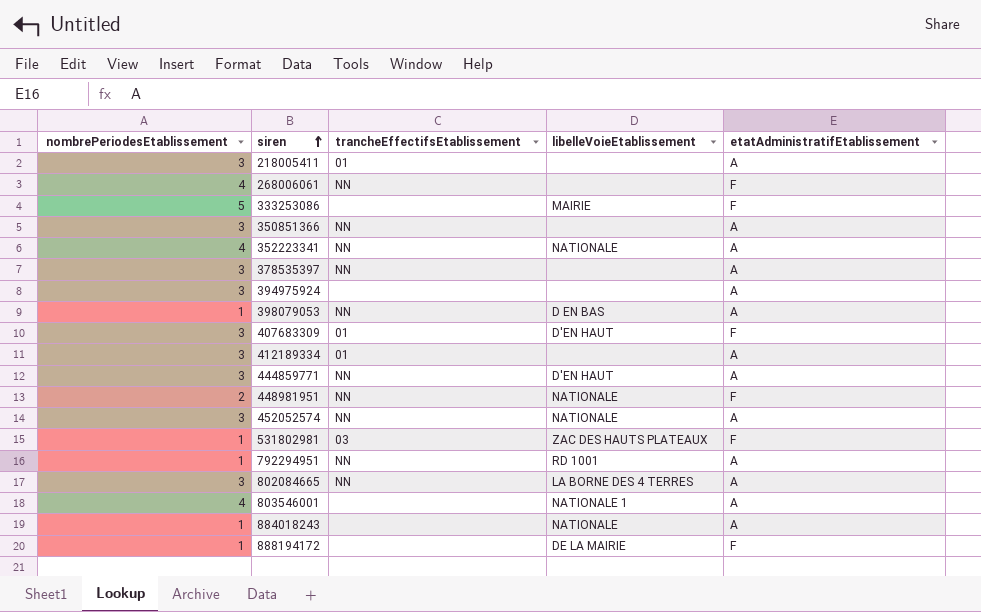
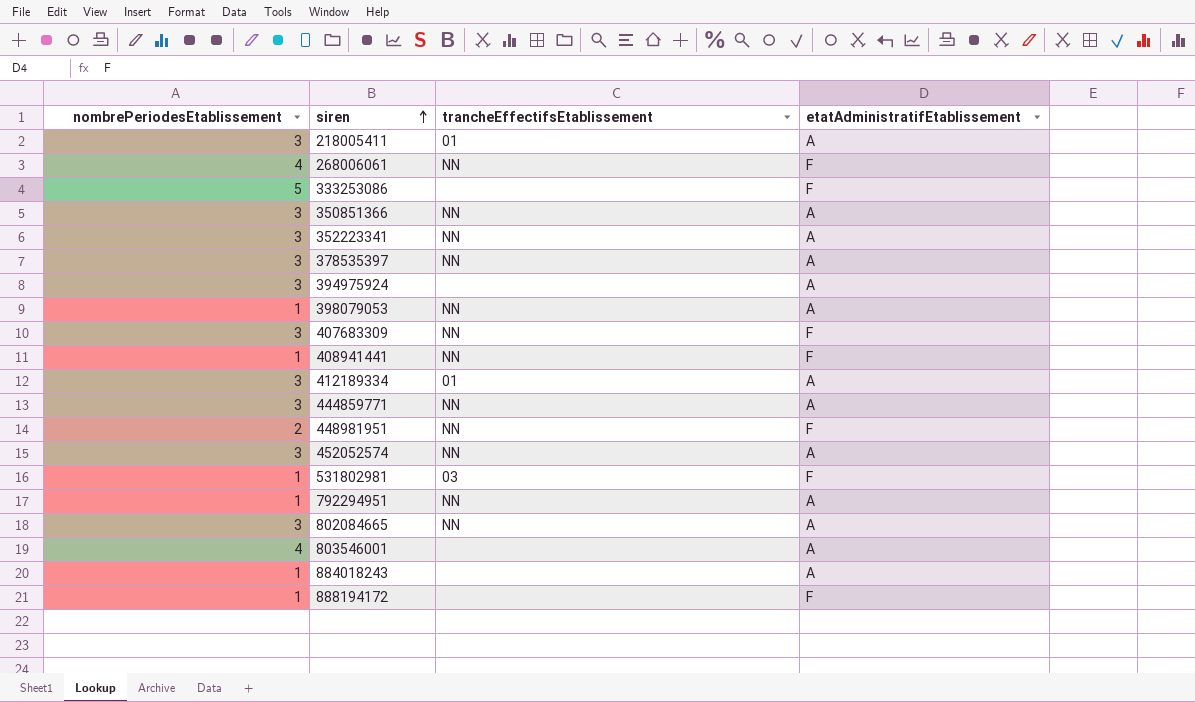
column libelleVoieEtablissement | position: 4 -> none
352223341 | nombrePeriodesEtablissement: 4 -> 3
407683309 | trancheEffectifsEtablissement: 01 -> NN
row 408941441: none -> 1 | NN | F

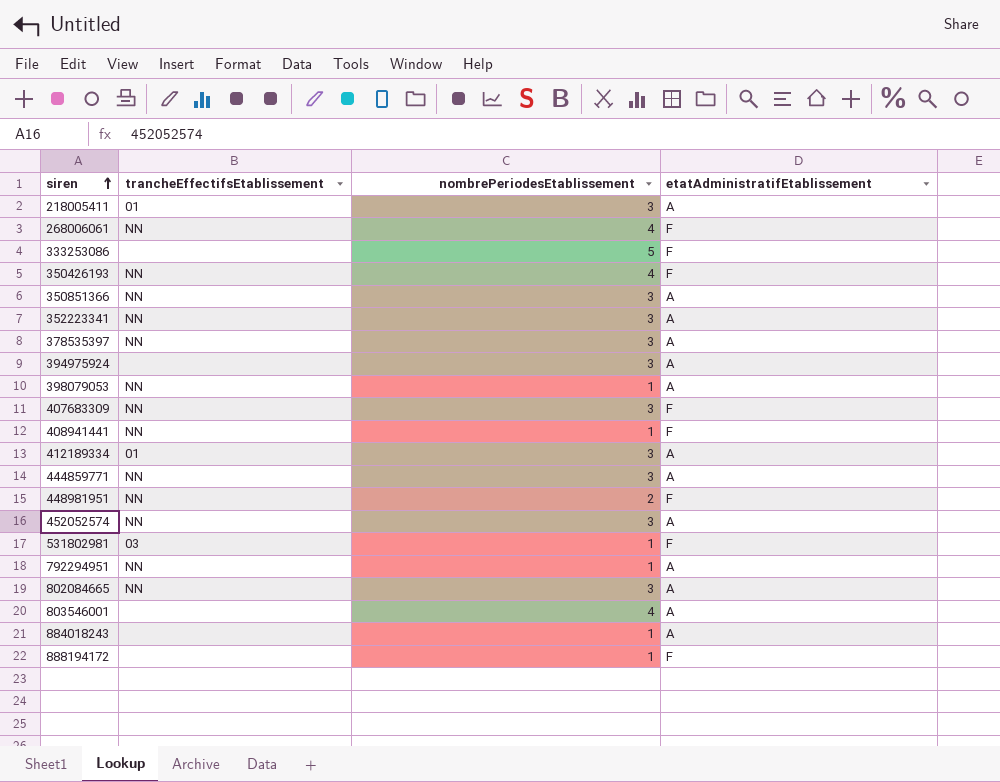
column nombrePeriodesEtablissement | position: 1 -> 3
row 350426193: none -> NN | 4 | F

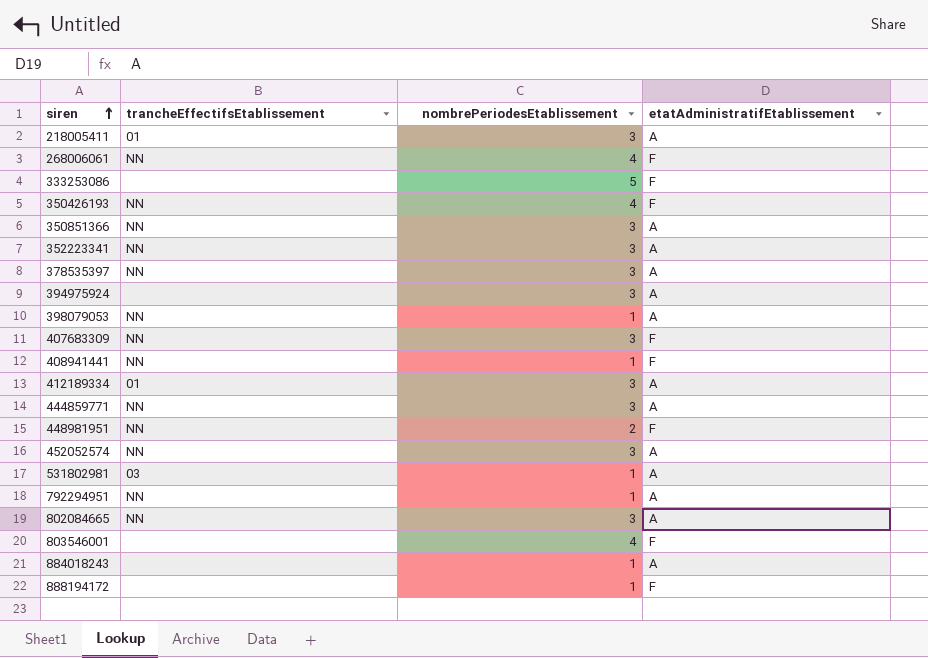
531802981 | etatAdministratifEtablissement: F -> A
803546001 | etatAdministratifEtablissement: A -> F

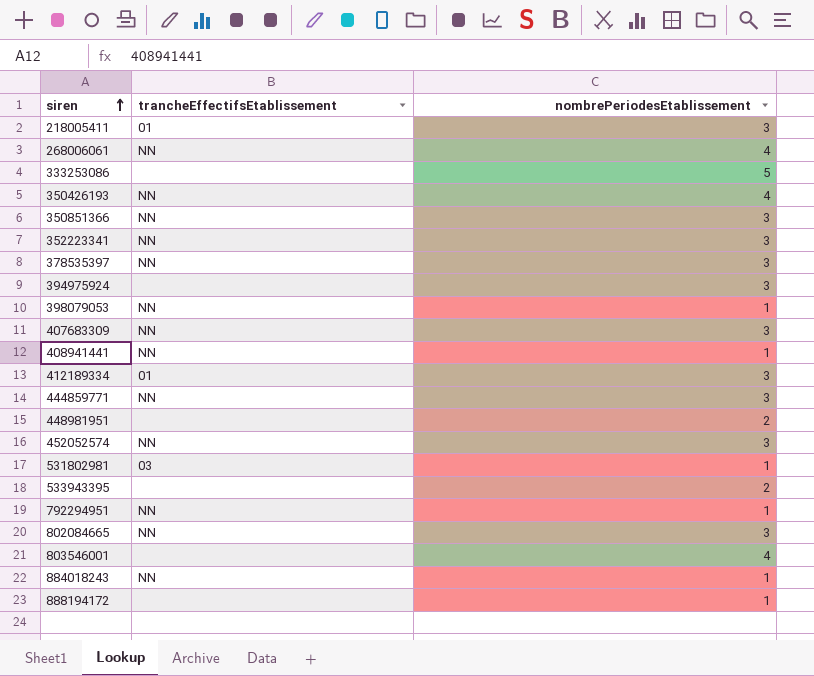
column etatAdministratifEtablissement | position: 4 -> none
448981951 | trancheEffectifsEtablissement: NN -> none
row 533943395: none -> none | 2
884018243 | trancheEffectifsEtablissement: none -> NN

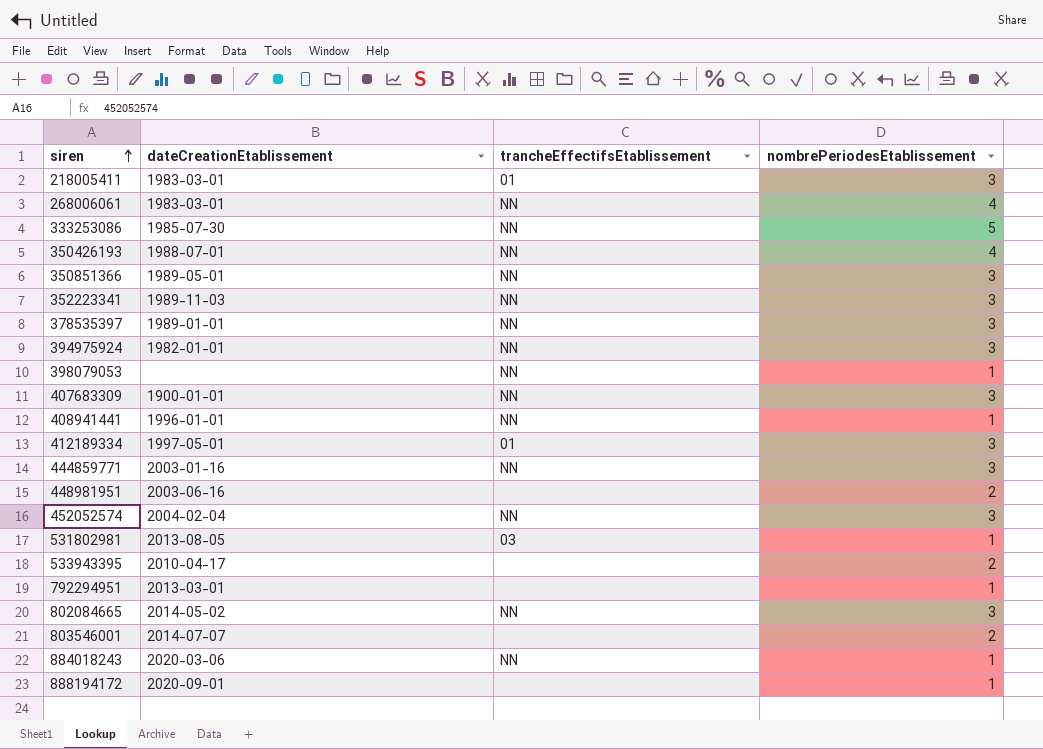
column dateCreationEtablissement | position: none -> 2
333253086 | trancheEffectifsEtablissement: none -> NN
394975924 | trancheEffectifsEtablissement: none -> NN
792294951 | trancheEffectifsEtablissement: NN -> none
803546001 | nombrePeriodesEtablissement: 4 -> 2

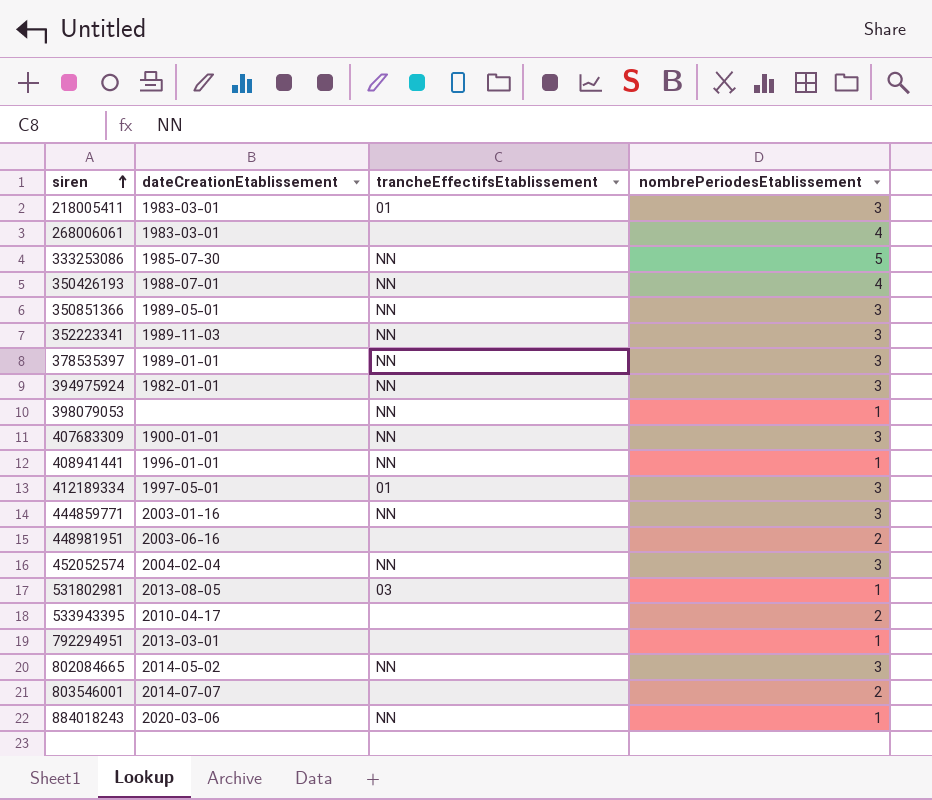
row 888194172: 2020-09-01 | none | 1 -> none
268006061 | trancheEffectifsEtablissement: NN -> none

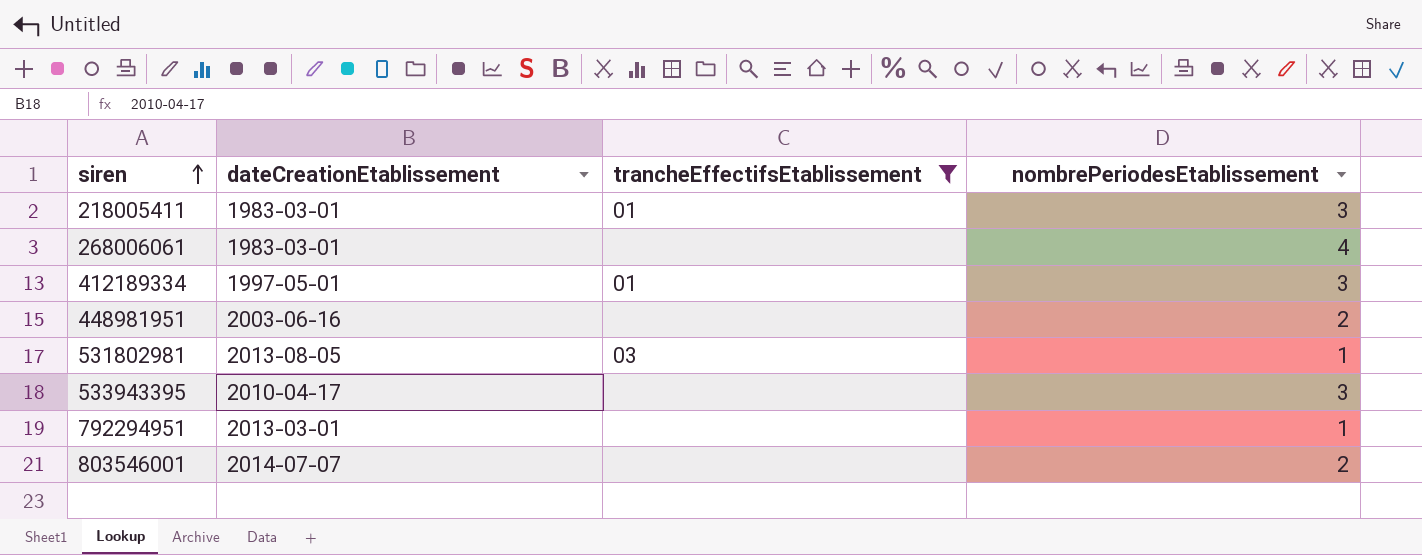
filter: none -> trancheEffectifsEtablissement != NN
533943395 | nombrePeriodesEtablissement: 2 -> 3

